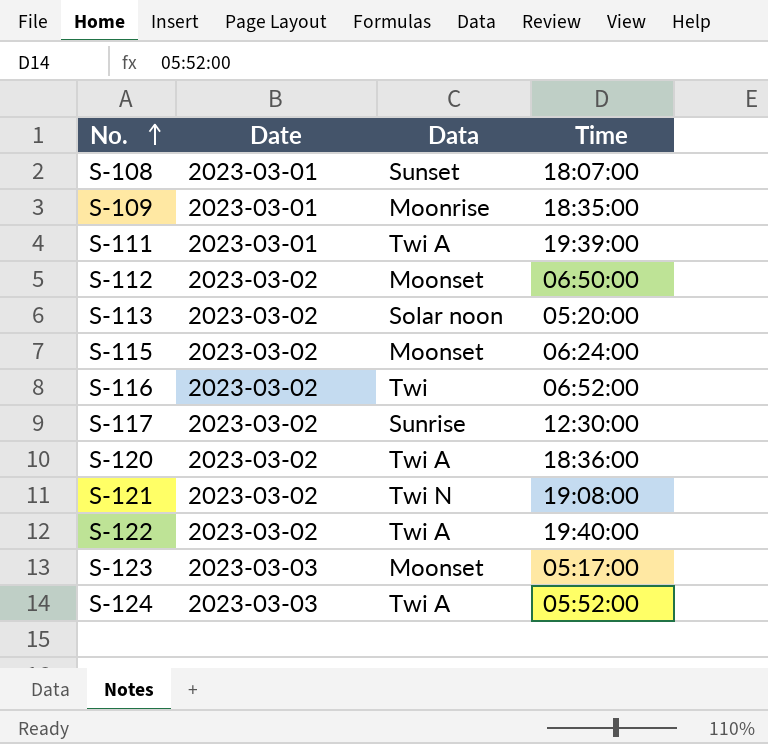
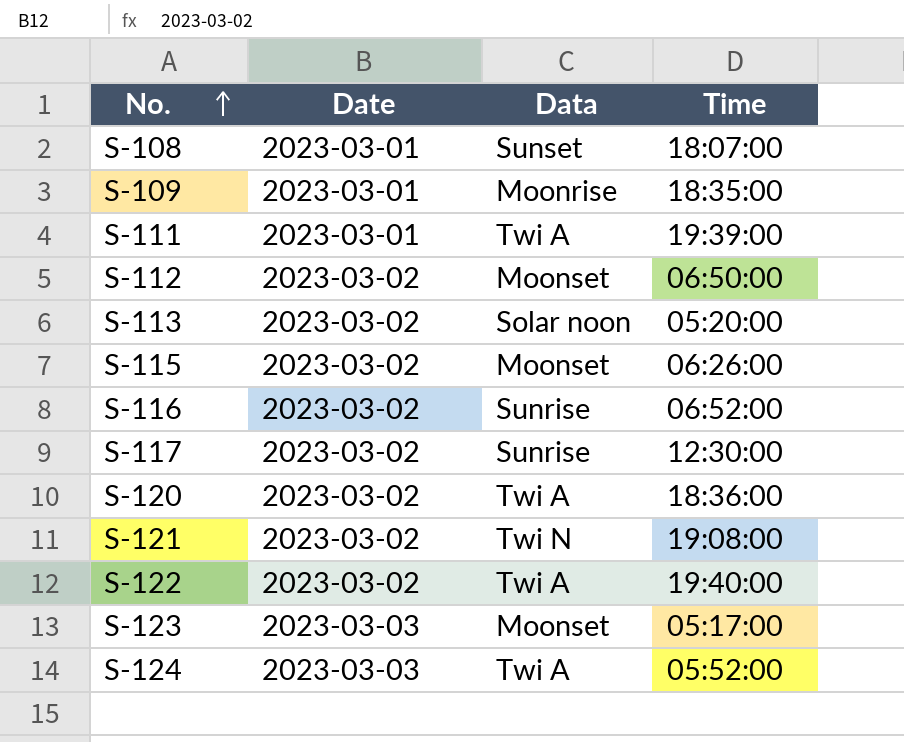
S-115 | Time: 06:24:00 -> 06:26:00
S-116 | Data: Twi -> Sunrise

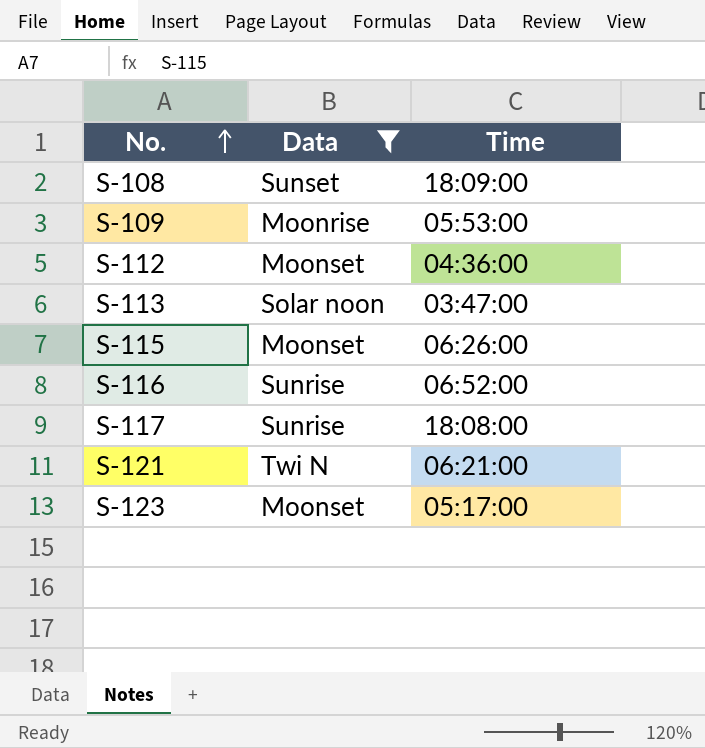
filter: none -> Data != Twi A
column Date | position: 2 -> none
S-108 | Time: 18:07:00 -> 18:09:00
S-109 | Time: 18:35:00 -> 05:53:00
S-112 | Time: 06:50:00 -> 04:36:00
S-113 | Time: 05:20:00 -> 03:47:00
S-117 | Time: 12:30:00 -> 18:08:00
S-121 | Time: 19:08:00 -> 06:21:00

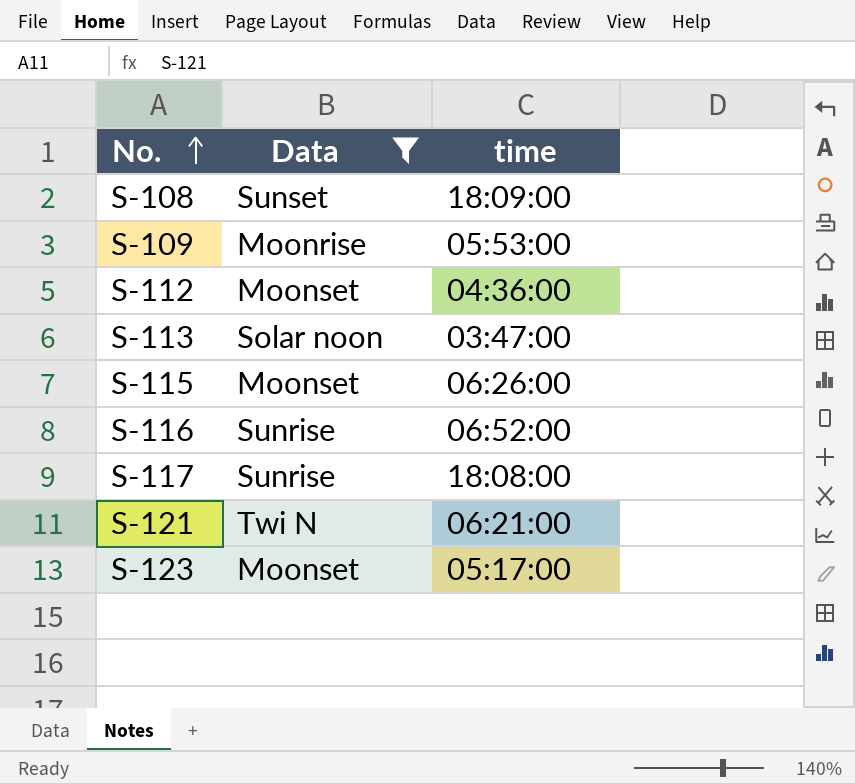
column name: Time -> time

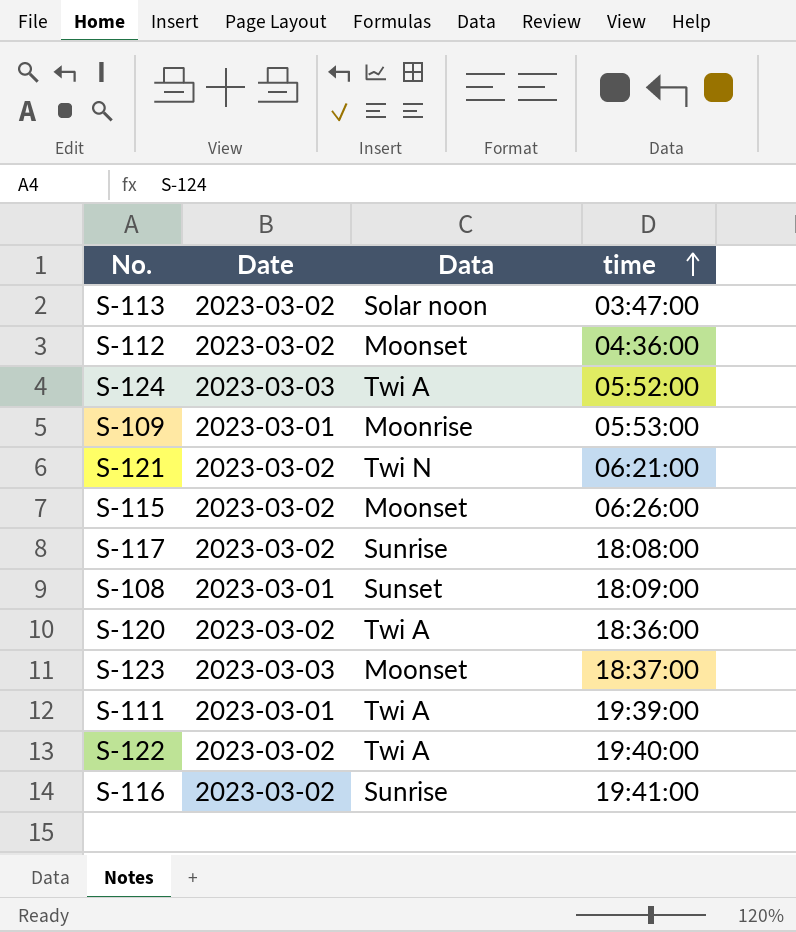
filter: Data != Twi A -> none
row order: No. ascending -> time ascending
column Date | position: none -> 2
S-123 | time: 05:17:00 -> 18:37:00
S-116 | time: 06:52:00 -> 19:41:00

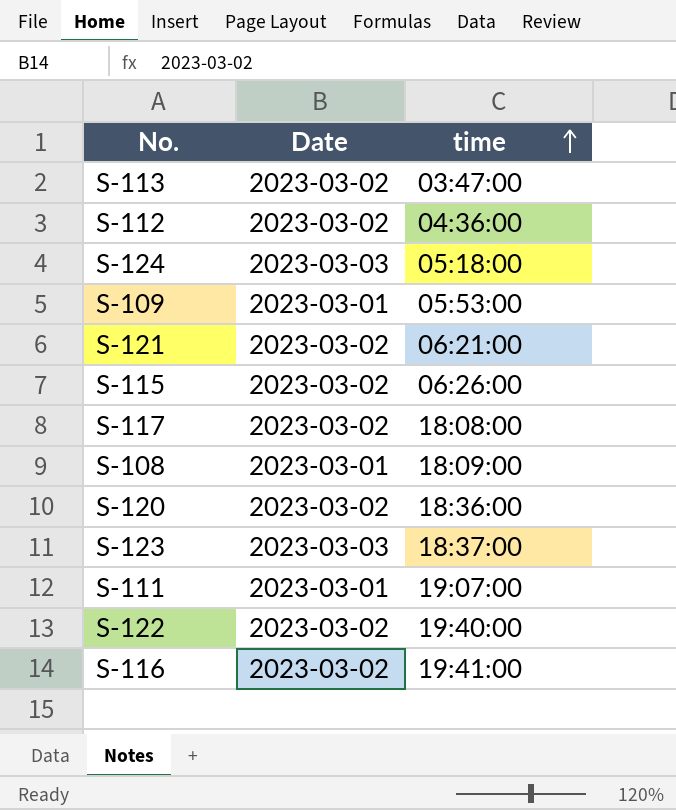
column Data | position: 3 -> none
S-124 | time: 05:52:00 -> 05:18:00
S-111 | time: 19:39:00 -> 19:07:00

